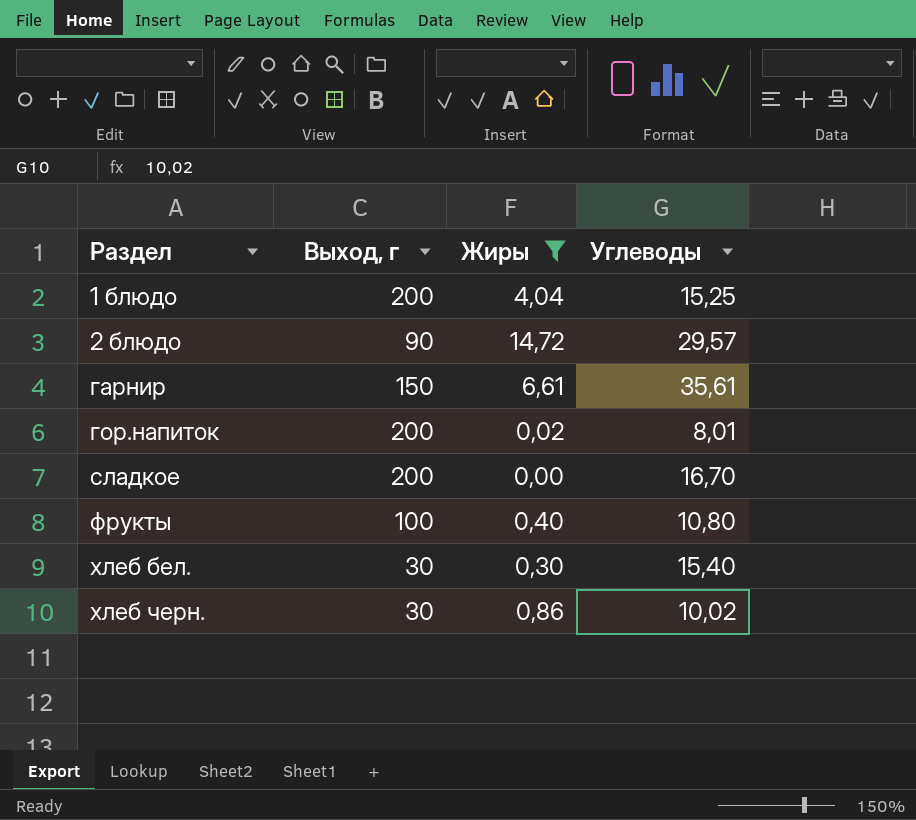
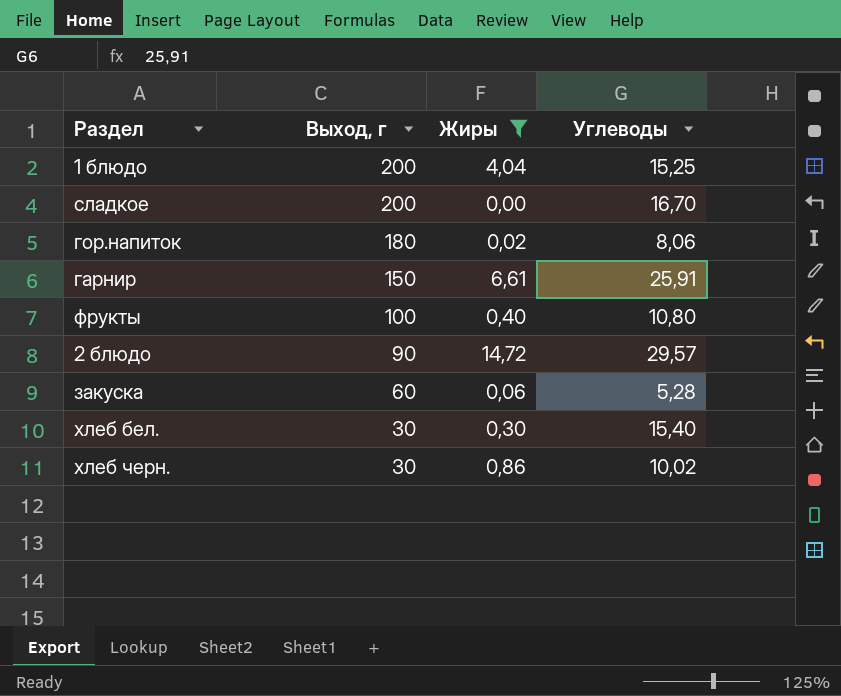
row order: Раздел ascending -> Выход, г descending
гор.напиток | Выход, г: 200 -> 180
гор.напиток | Углеводы: 8,01 -> 8,06
гарнир | Углеводы: 35,61 -> 25,91
row закуска: none -> 60 | 0,06 | 5,28

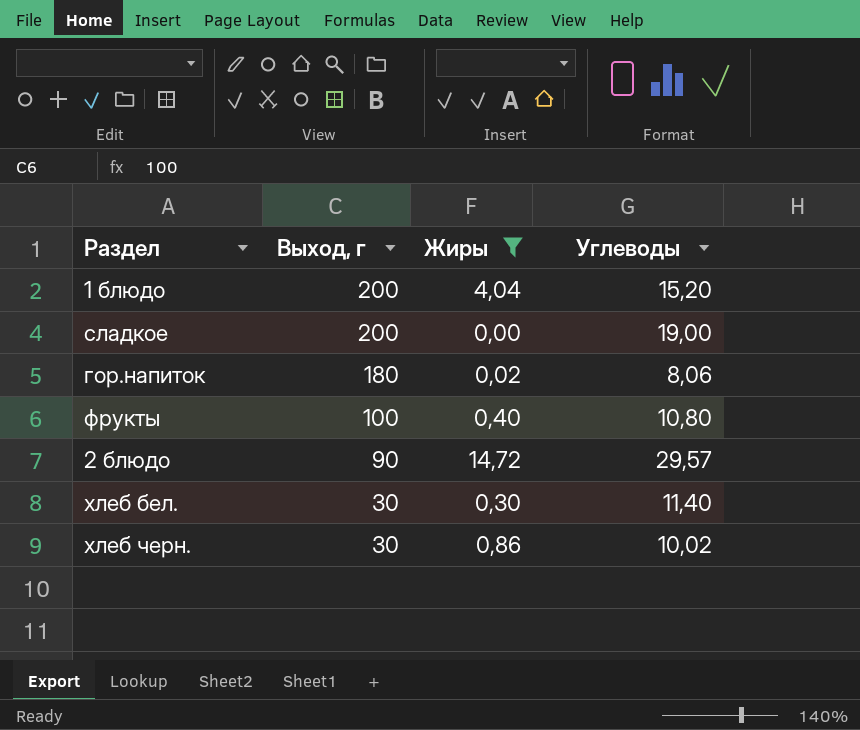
row гарнир: 150 | 6,61 | 25,91 -> none
row закуска: 60 | 0,06 | 5,28 -> none
1 блюдо | Углеводы: 15,25 -> 15,20
сладкое | Углеводы: 16,70 -> 19,00
хлеб бел. | Углеводы: 15,40 -> 11,40

